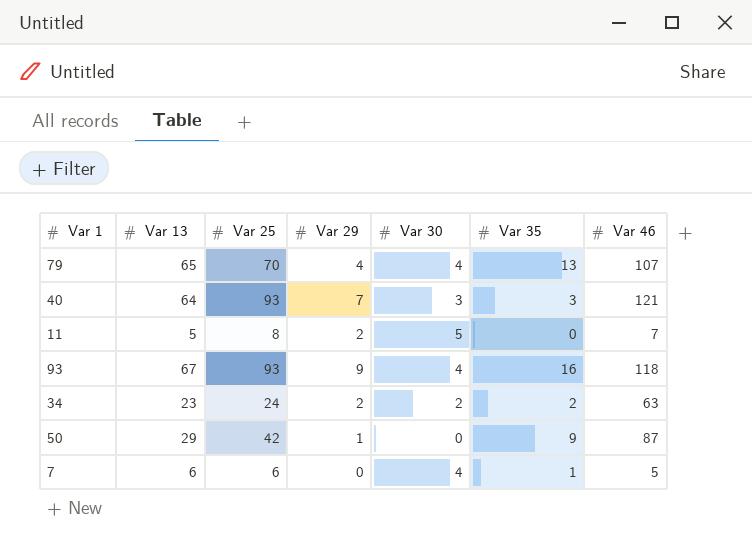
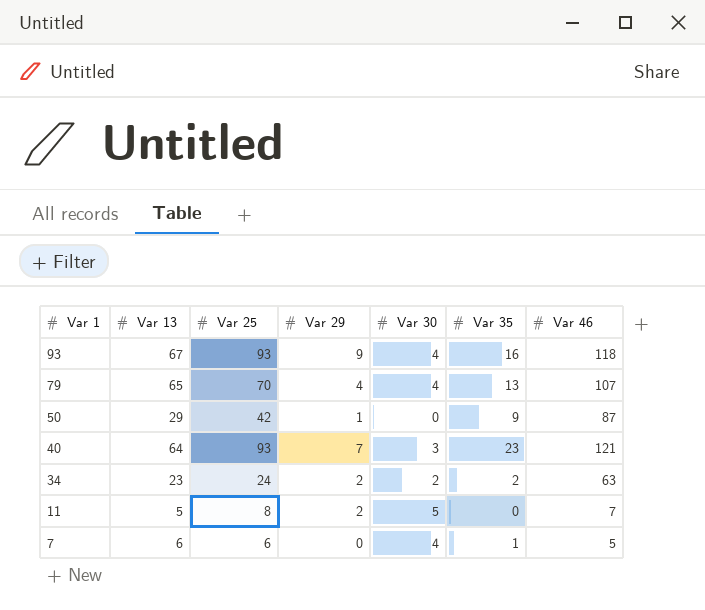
row order: none -> Var 1 descending
40 | Var 35: 3 -> 23

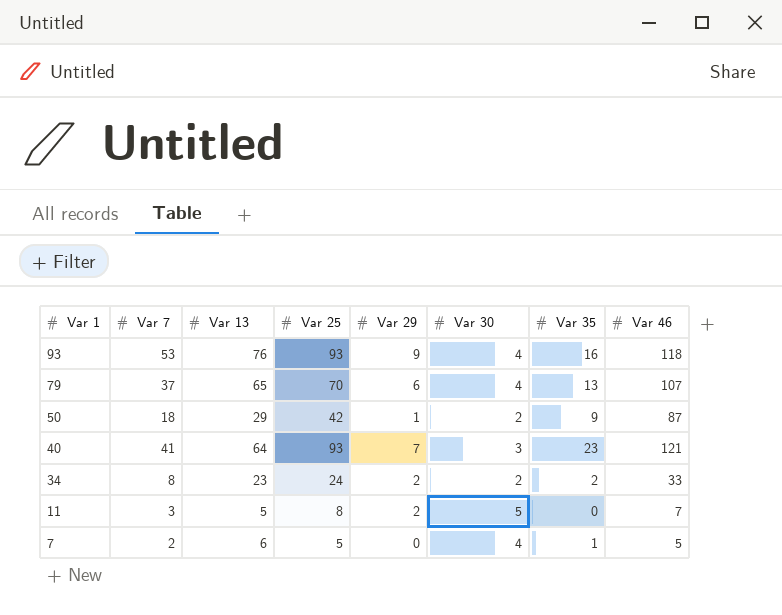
column Var 7 | position: none -> 2
93 | Var 13: 67 -> 76
79 | Var 29: 4 -> 6
50 | Var 30: 0 -> 2
34 | Var 46: 63 -> 33
7 | Var 25: 6 -> 5

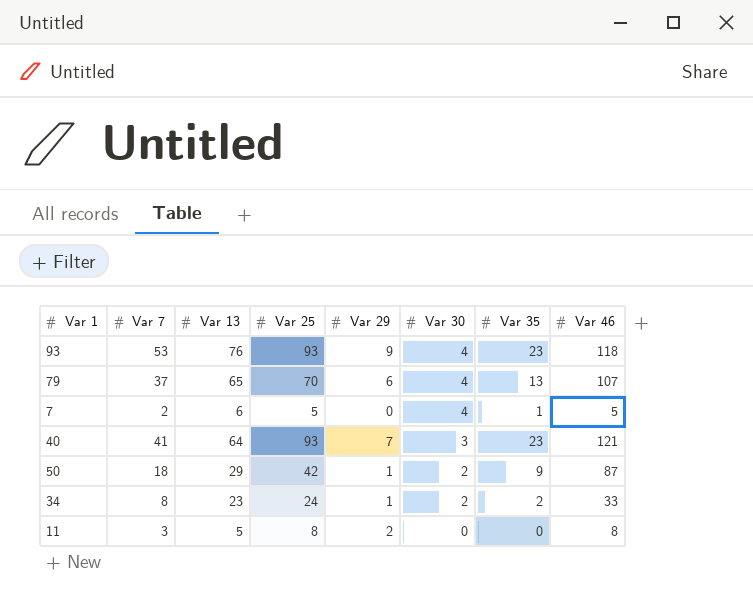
row order: Var 1 descending -> Var 30 descending
93 | Var 35: 16 -> 23
34 | Var 29: 2 -> 1
11 | Var 30: 5 -> 0
11 | Var 46: 7 -> 8

